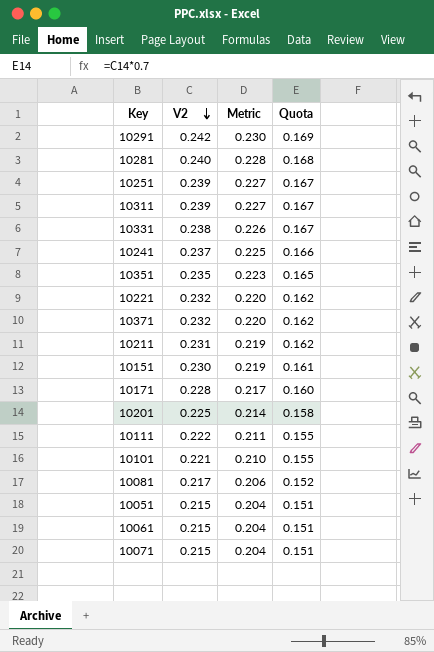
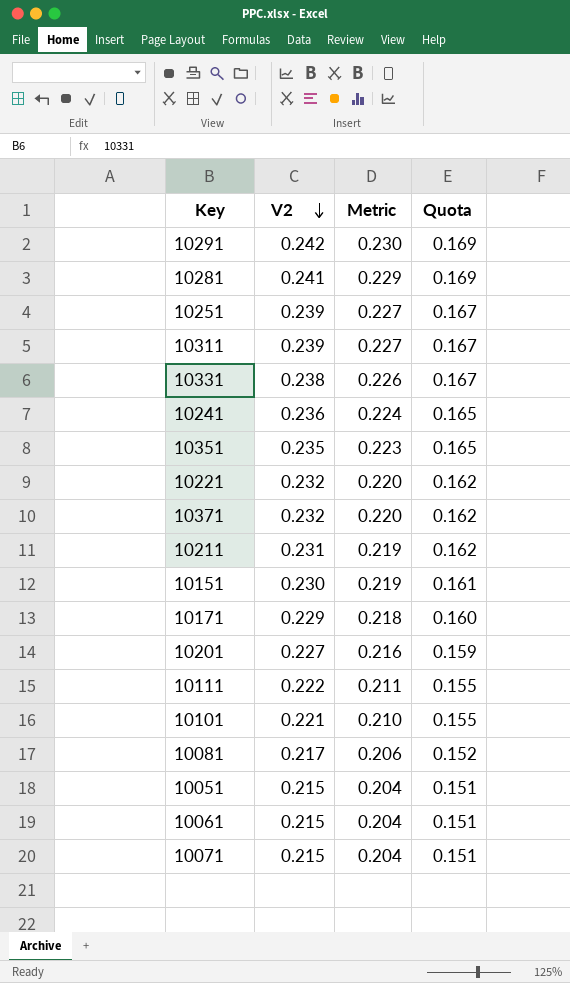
10281 | V2: 0.240 -> 0.241
10281 | Metric: 0.228 -> 0.229
10281 | Quota: 0.168 -> 0.169
10241 | V2: 0.237 -> 0.236
10241 | Metric: 0.225 -> 0.224
10241 | Quota: 0.166 -> 0.165
10171 | V2: 0.228 -> 0.229
10171 | Metric: 0.217 -> 0.218
10201 | V2: 0.225 -> 0.227
10201 | Metric: 0.214 -> 0.216
10201 | Quota: 0.158 -> 0.159

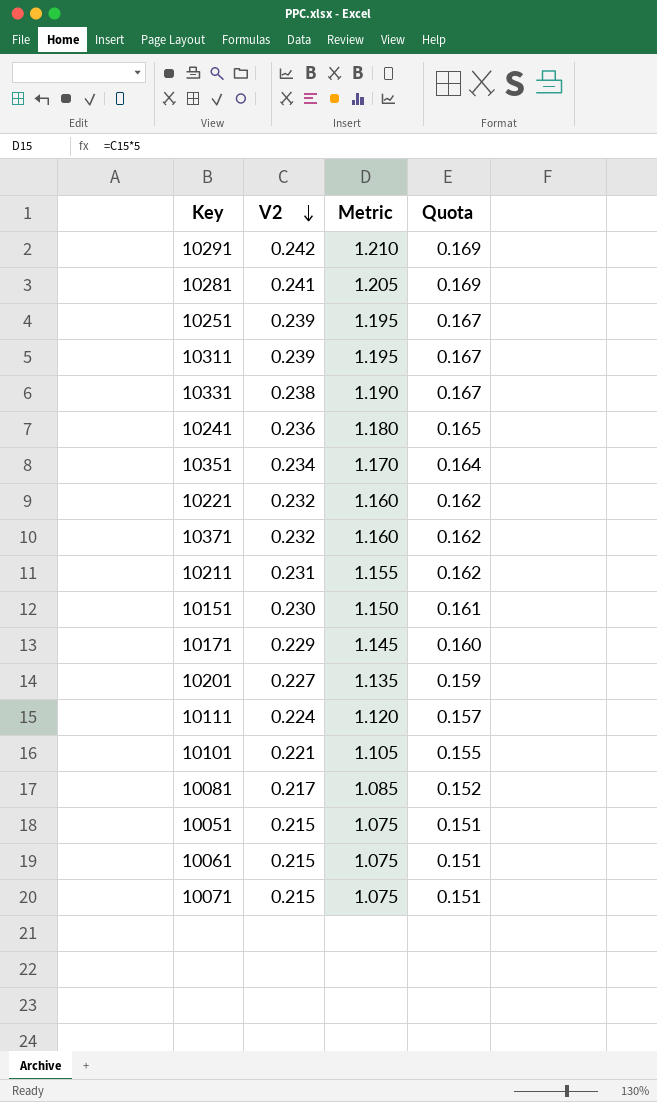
column Metric | formula: [V2] * 0.95 -> [V2] * 5
10351 | V2: 0.235 -> 0.234
10351 | Quota: 0.165 -> 0.164
10111 | V2: 0.222 -> 0.224
10111 | Quota: 0.155 -> 0.157

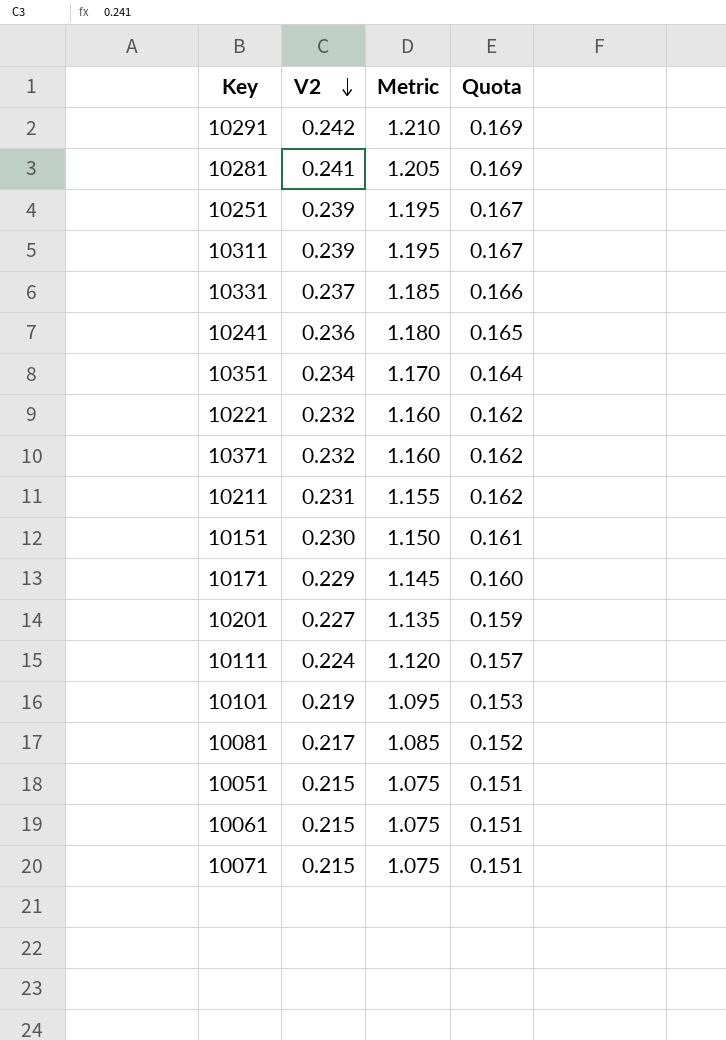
10331 | V2: 0.238 -> 0.237
10331 | Metric: 1.190 -> 1.185
10331 | Quota: 0.167 -> 0.166
10101 | V2: 0.221 -> 0.219
10101 | Metric: 1.105 -> 1.095
10101 | Quota: 0.155 -> 0.153

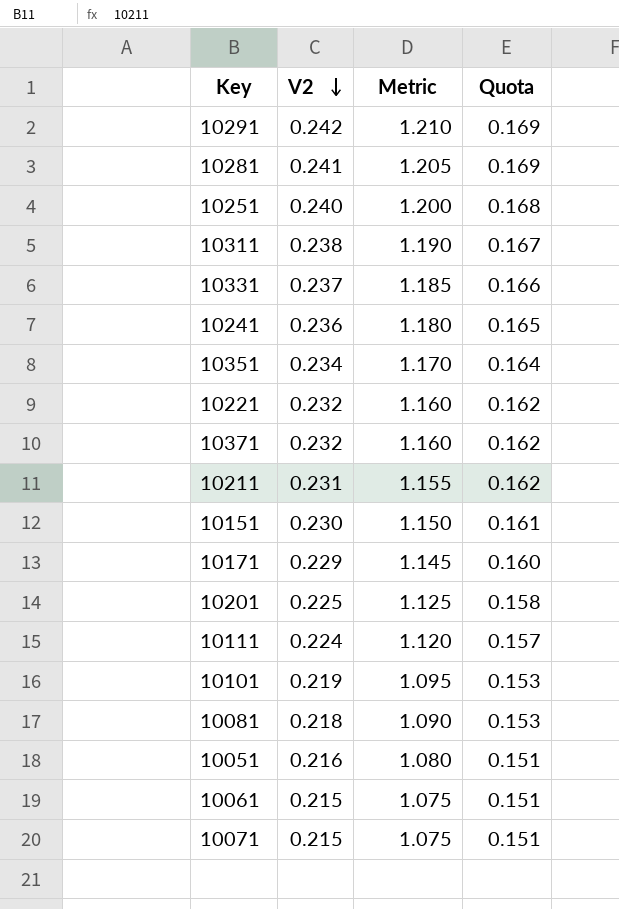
10251 | V2: 0.239 -> 0.240
10251 | Metric: 1.195 -> 1.200
10251 | Quota: 0.167 -> 0.168
10311 | V2: 0.239 -> 0.238
10311 | Metric: 1.195 -> 1.190
10201 | V2: 0.227 -> 0.225
10201 | Metric: 1.135 -> 1.125
10201 | Quota: 0.159 -> 0.158
10081 | V2: 0.217 -> 0.218
10081 | Metric: 1.085 -> 1.090
10081 | Quota: 0.152 -> 0.153
10051 | V2: 0.215 -> 0.216
10051 | Metric: 1.075 -> 1.080

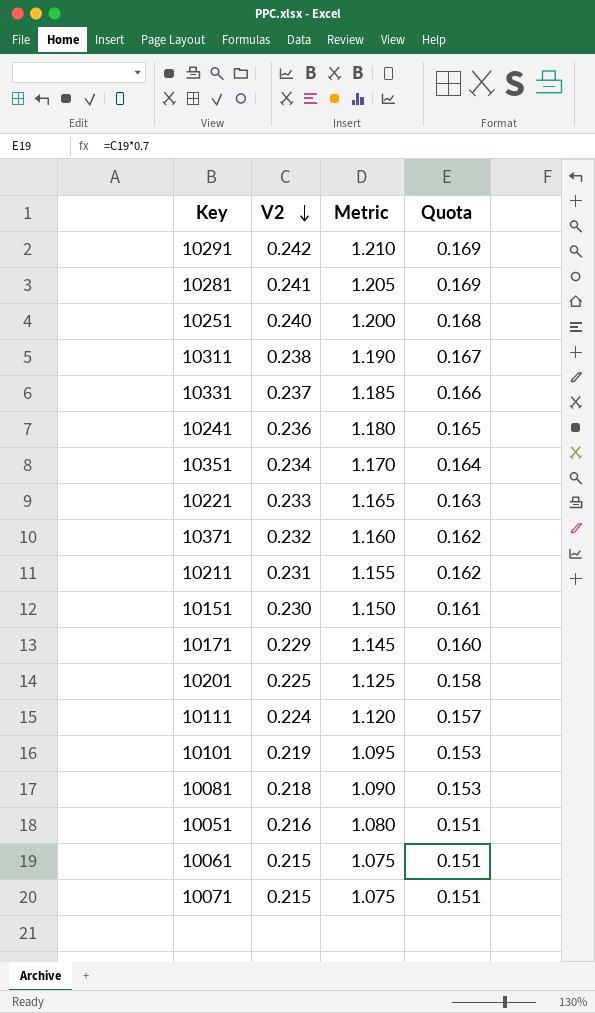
10221 | V2: 0.232 -> 0.233
10221 | Metric: 1.160 -> 1.165
10221 | Quota: 0.162 -> 0.163

